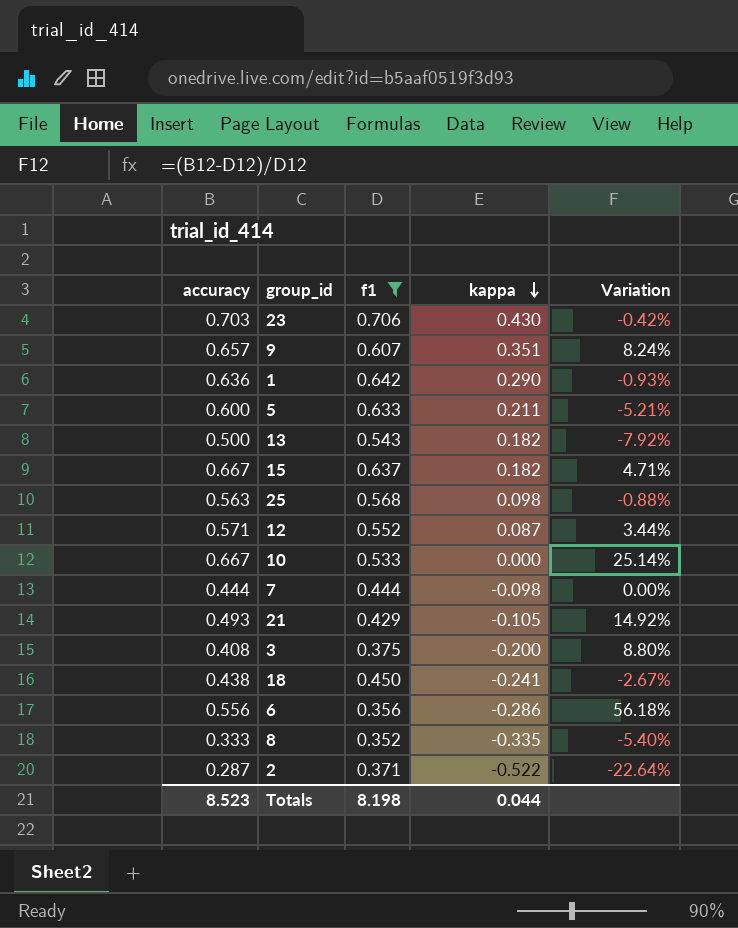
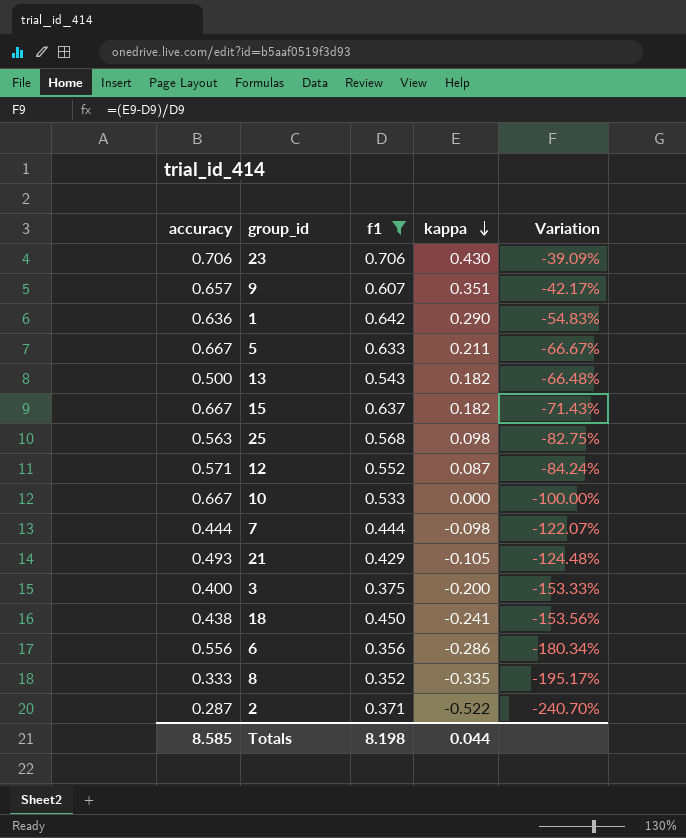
column Variation | formula: ([accuracy] - [f1]) / [f1] -> ([kappa] - [f1]) / [f1]
23 | accuracy: 0.703 -> 0.706
5 | accuracy: 0.600 -> 0.667
3 | accuracy: 0.408 -> 0.400
Totals | accuracy: 8.523 -> 8.585

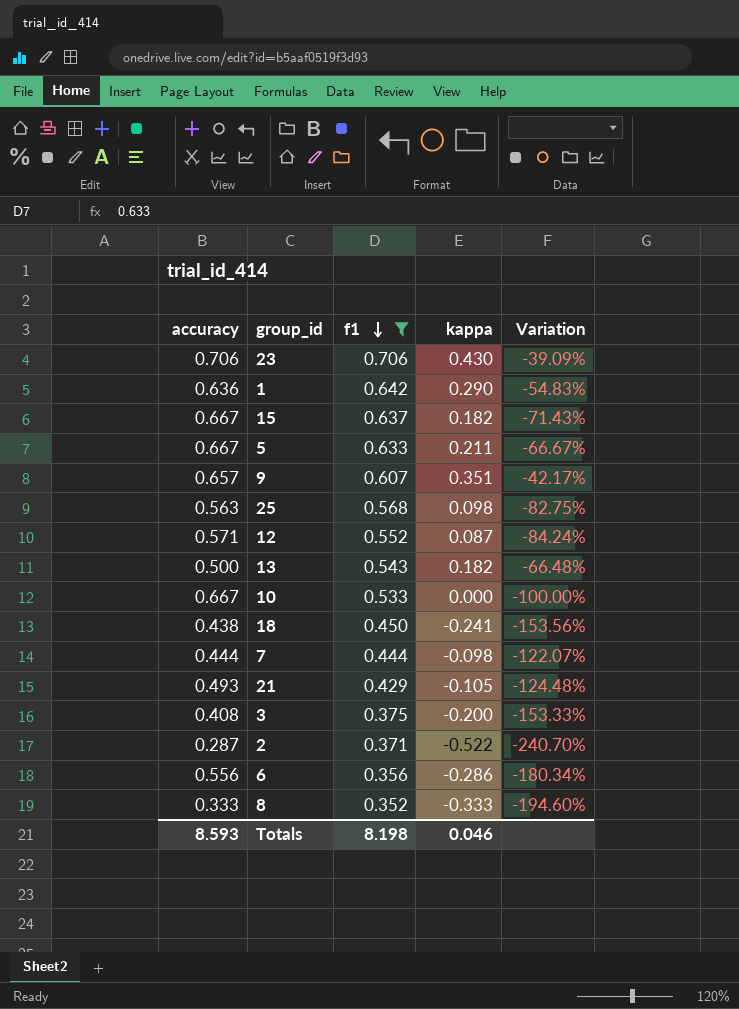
row order: kappa descending -> f1 descending
3 | accuracy: 0.400 -> 0.408
8 | kappa: -0.335 -> -0.333
8 | Variation: -195.17% -> -194.60%
Totals | accuracy: 8.585 -> 8.593
Totals | kappa: 0.044 -> 0.046

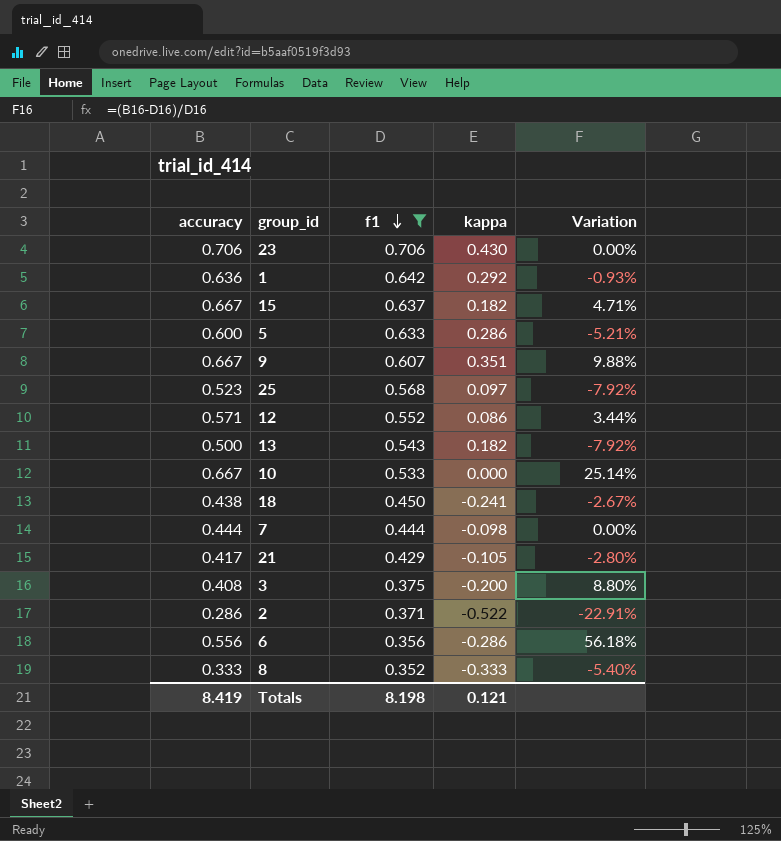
column Variation | formula: ([kappa] - [f1]) / [f1] -> ([accuracy] - [f1]) / [f1]
1 | kappa: 0.290 -> 0.292
5 | accuracy: 0.667 -> 0.600
5 | kappa: 0.211 -> 0.286
9 | accuracy: 0.657 -> 0.667
25 | accuracy: 0.563 -> 0.523
25 | kappa: 0.098 -> 0.097
12 | kappa: 0.087 -> 0.086
21 | accuracy: 0.493 -> 0.417
2 | accuracy: 0.287 -> 0.286
Totals | accuracy: 8.593 -> 8.419
Totals | kappa: 0.046 -> 0.121

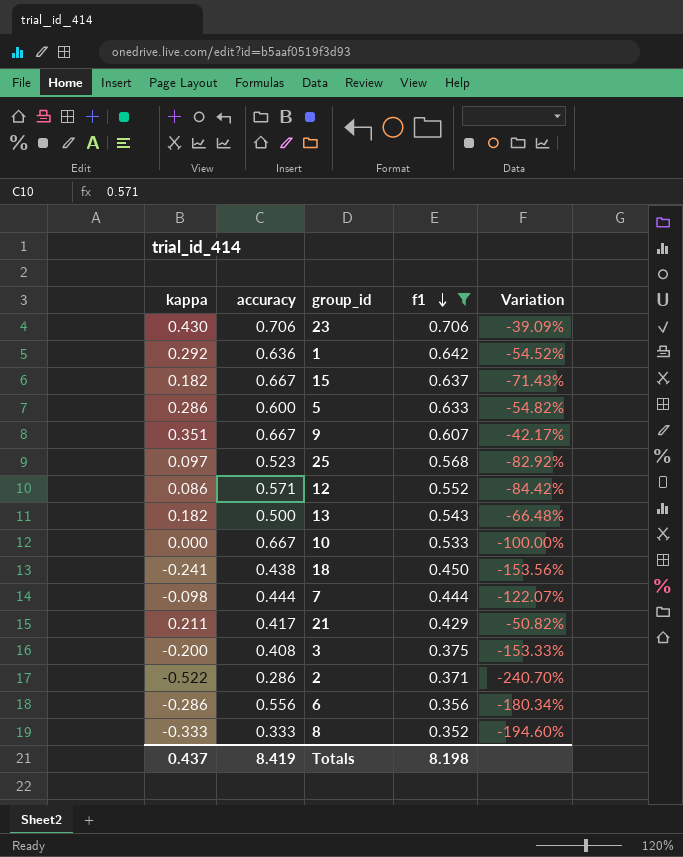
column kappa | position: 4 -> 1
column Variation | formula: ([accuracy] - [f1]) / [f1] -> ([kappa] - [f1]) / [f1]
21 | kappa: -0.105 -> 0.211
Totals | kappa: 0.121 -> 0.437

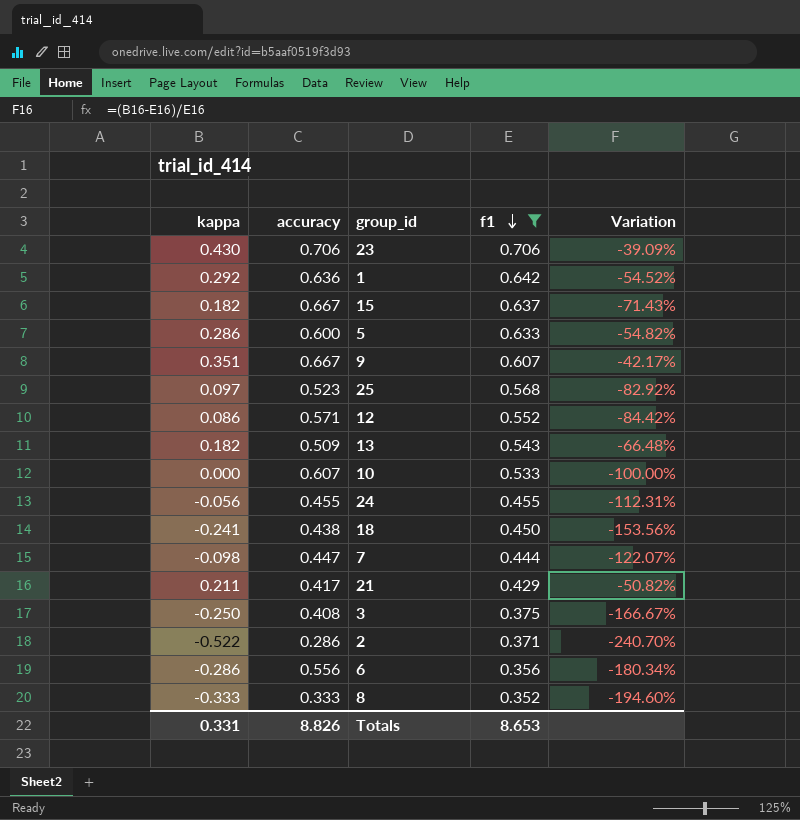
13 | accuracy: 0.500 -> 0.509
10 | accuracy: 0.667 -> 0.607
row 24: none -> -0.056 | 0.455 | 0.455 | -112.31%
7 | accuracy: 0.444 -> 0.447
3 | kappa: -0.200 -> -0.250
3 | Variation: -153.33% -> -166.67%
Totals | kappa: 0.437 -> 0.331
Totals | accuracy: 8.419 -> 8.826
Totals | f1: 8.198 -> 8.653

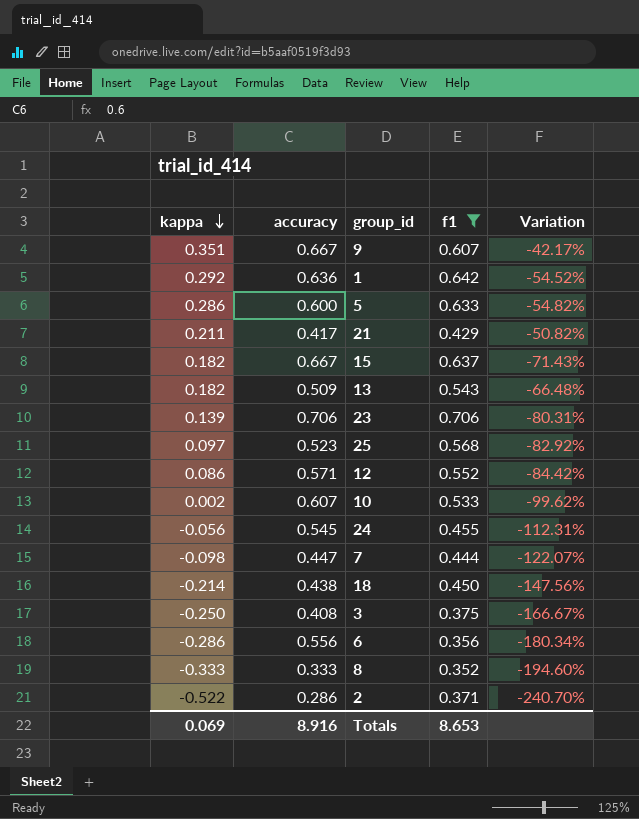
row order: f1 descending -> kappa descending
23 | kappa: 0.430 -> 0.139
23 | Variation: -39.09% -> -80.31%
10 | kappa: 0.000 -> 0.002
10 | Variation: -100.00% -> -99.62%
24 | accuracy: 0.455 -> 0.545
18 | kappa: -0.241 -> -0.214
18 | Variation: -153.56% -> -147.56%
Totals | kappa: 0.331 -> 0.069
Totals | accuracy: 8.826 -> 8.916

